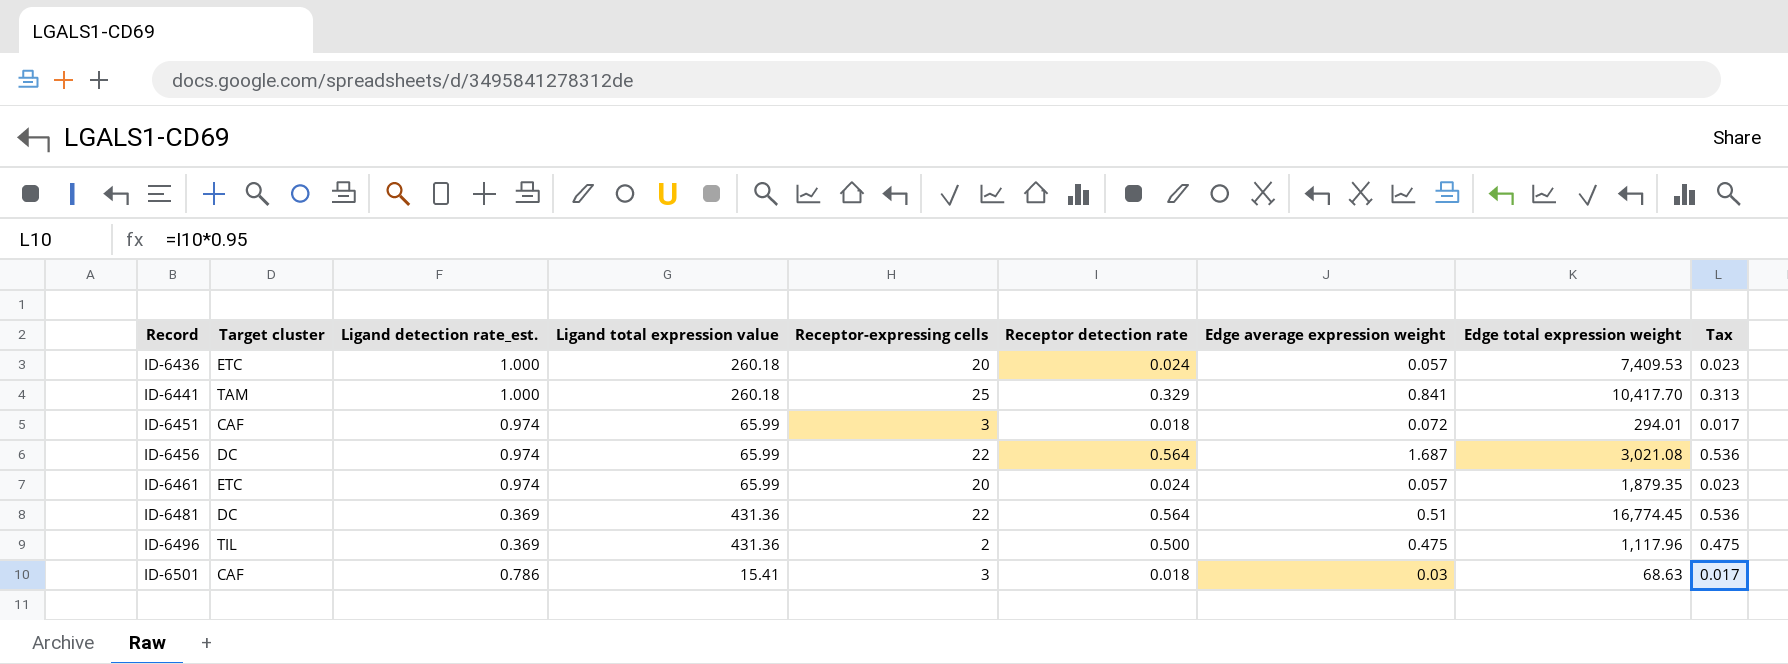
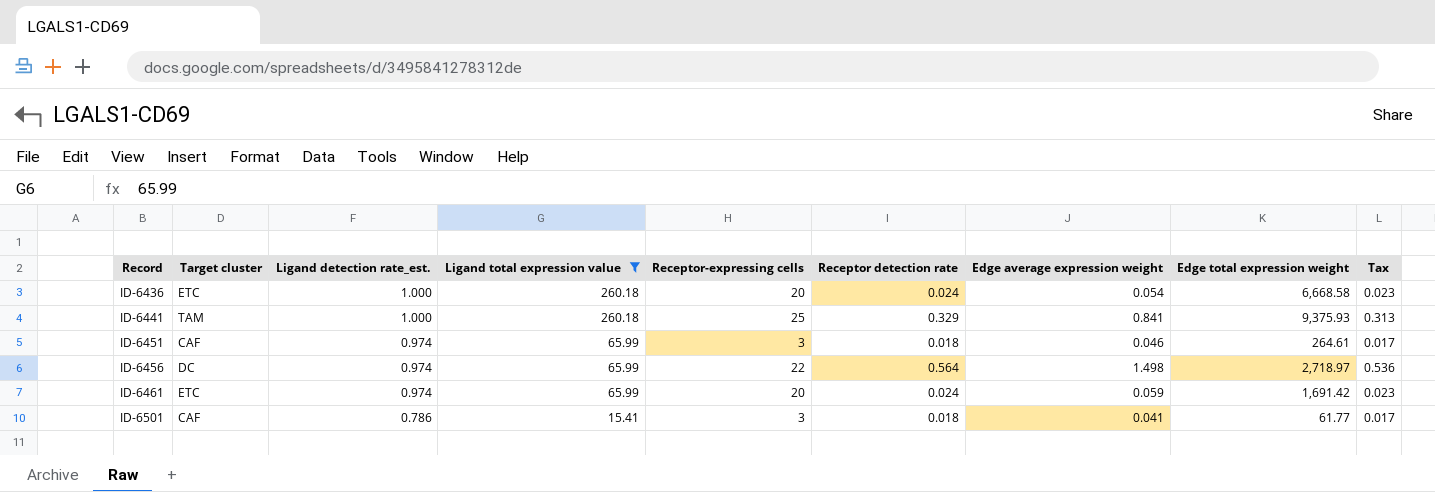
filter: none -> Ligand total expression value != 431.36
ID-6436 | Edge average expression weight: 0.057 -> 0.054
ID-6436 | Edge total expression weight: 7,409.53 -> 6,668.58
ID-6441 | Edge total expression weight: 10,417.70 -> 9,375.93
ID-6451 | Edge average expression weight: 0.072 -> 0.046
ID-6451 | Edge total expression weight: 294.01 -> 264.61
ID-6456 | Edge average expression weight: 1.687 -> 1.498
ID-6456 | Edge total expression weight: 3,021.08 -> 2,718.97
ID-6461 | Edge average expression weight: 0.057 -> 0.059
ID-6461 | Edge total expression weight: 1,879.35 -> 1,691.42
ID-6501 | Edge average expression weight: 0.03 -> 0.041
ID-6501 | Edge total expression weight: 68.63 -> 61.77

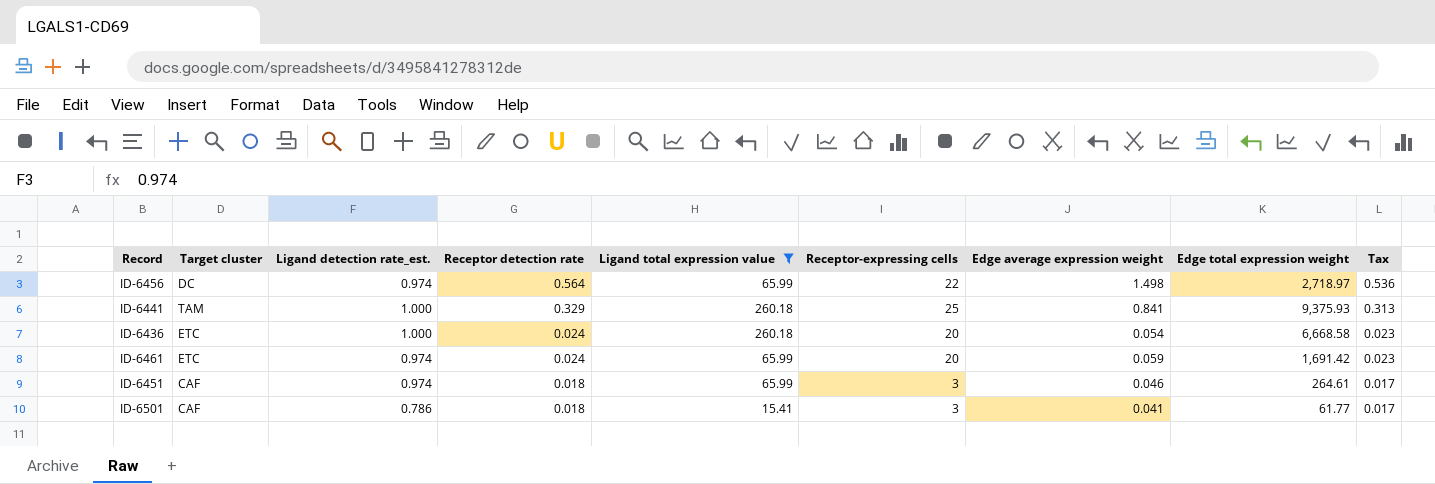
row order: Record ascending -> Receptor detection rate descending
column Receptor detection rate | position: 6 -> 4

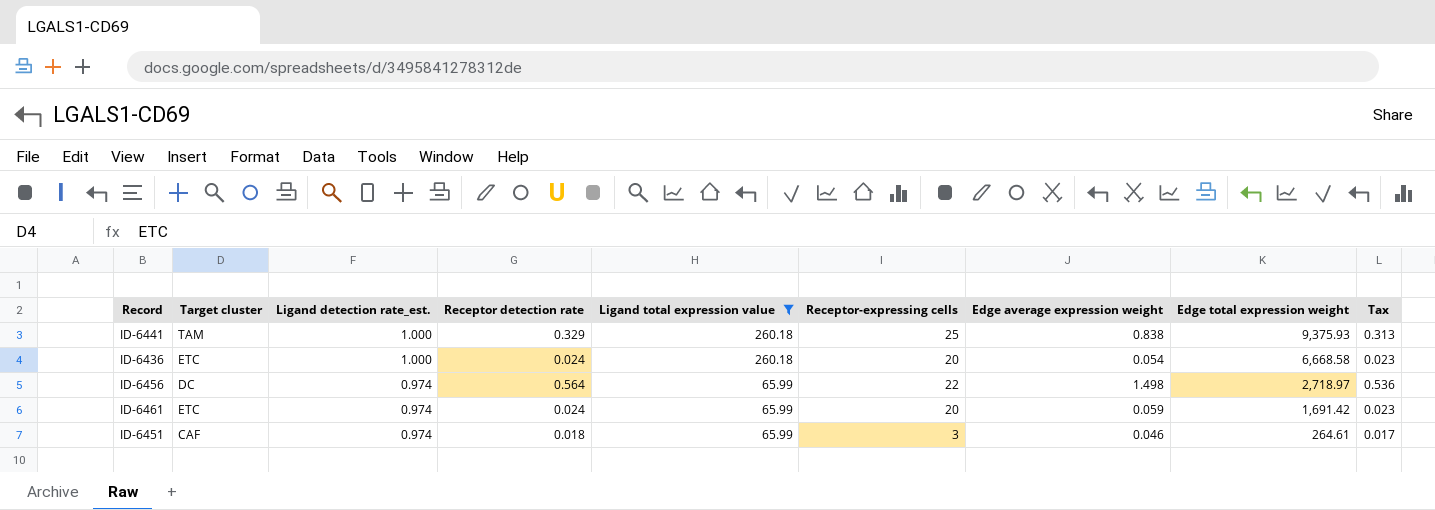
row order: Receptor detection rate descending -> Ligand detection rate_est. descending
row ID-6501: CAF | 0.786 | 0.018 | 15.41 | 3 | 0.041 | 61.77 | 0.017 -> none
ID-6441 | Edge average expression weight: 0.841 -> 0.838

